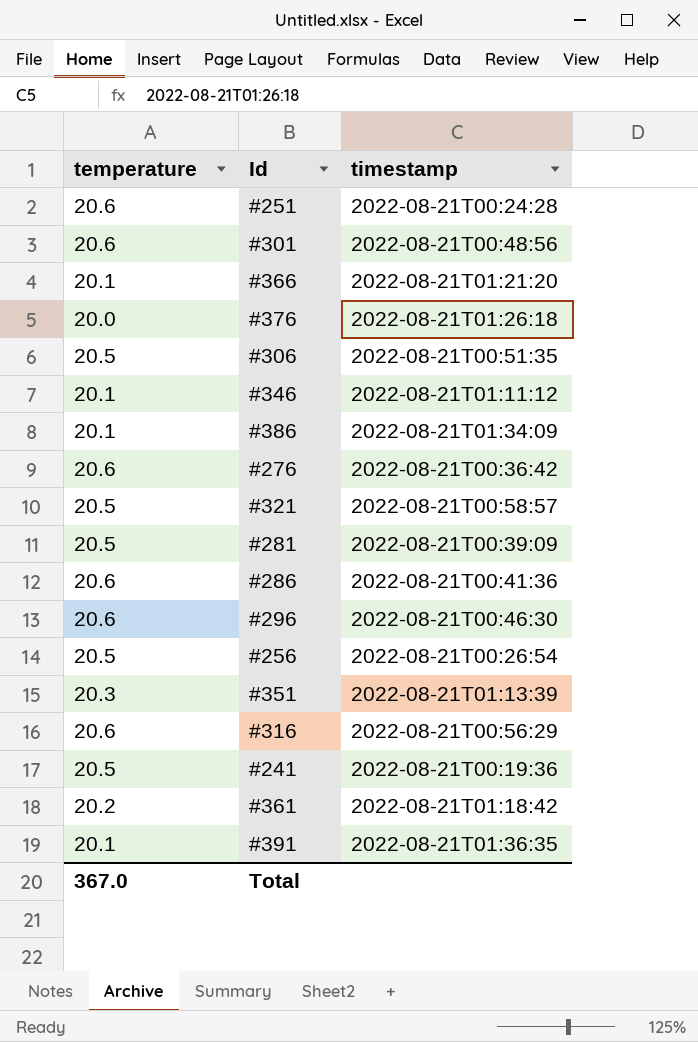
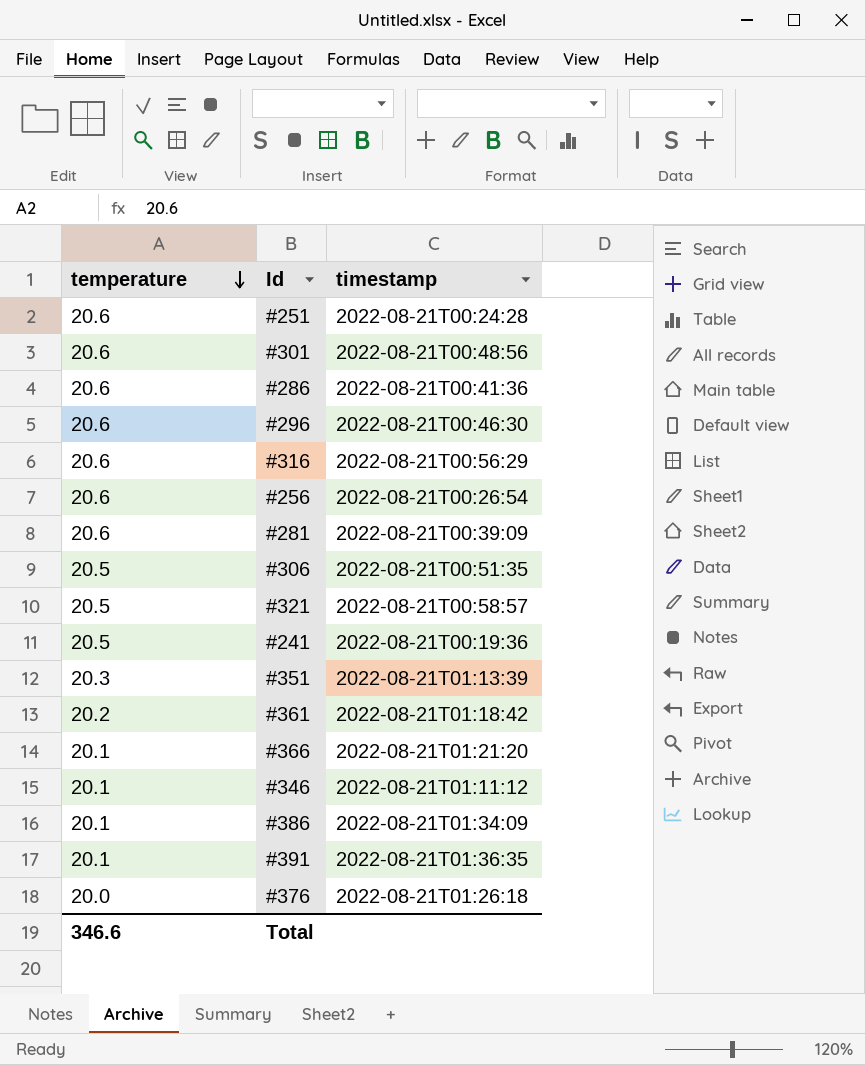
row order: none -> temperature descending
row #276: 20.6 | 2022-08-21T00:36:42 -> none
#256 | temperature: 20.5 -> 20.6
#281 | temperature: 20.5 -> 20.6
Total | temperature: 367.0 -> 346.6

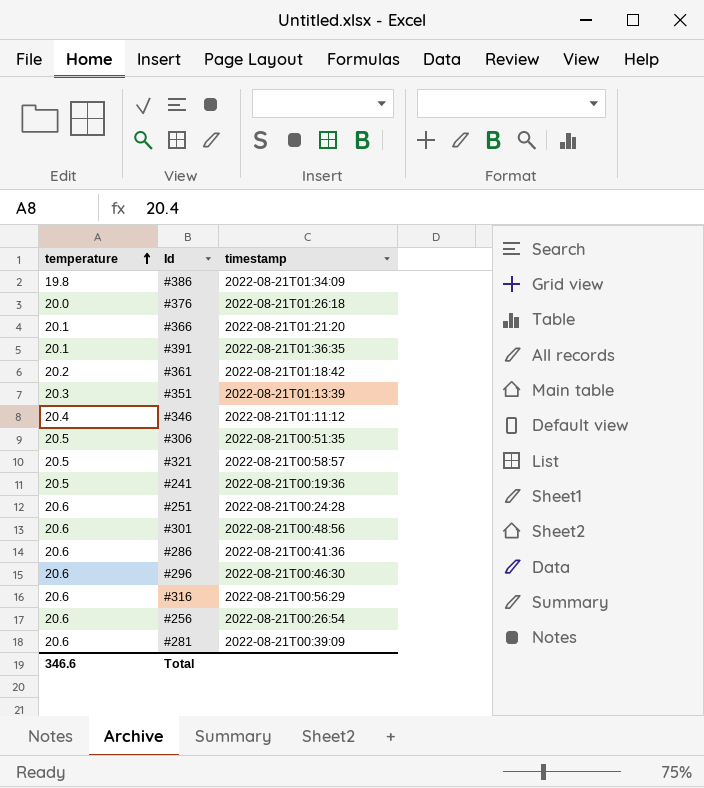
row order: temperature descending -> temperature ascending
#386 | temperature: 20.1 -> 19.8
#346 | temperature: 20.1 -> 20.4

